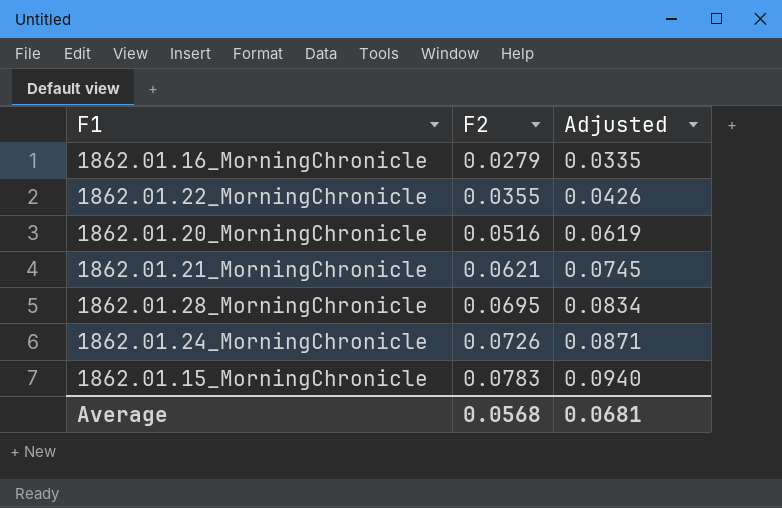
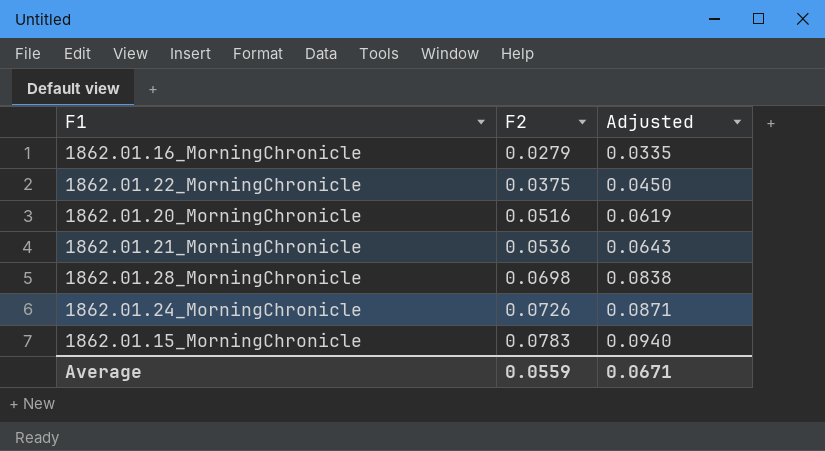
1862.01.22_MorningChronicle | F2: 0.0355 -> 0.0375
1862.01.22_MorningChronicle | Adjusted: 0.0426 -> 0.0450
1862.01.21_MorningChronicle | F2: 0.0621 -> 0.0536
1862.01.21_MorningChronicle | Adjusted: 0.0745 -> 0.0643
1862.01.28_MorningChronicle | F2: 0.0695 -> 0.0698
1862.01.28_MorningChronicle | Adjusted: 0.0834 -> 0.0838
Average | F2: 0.0568 -> 0.0559
Average | Adjusted: 0.0681 -> 0.0671

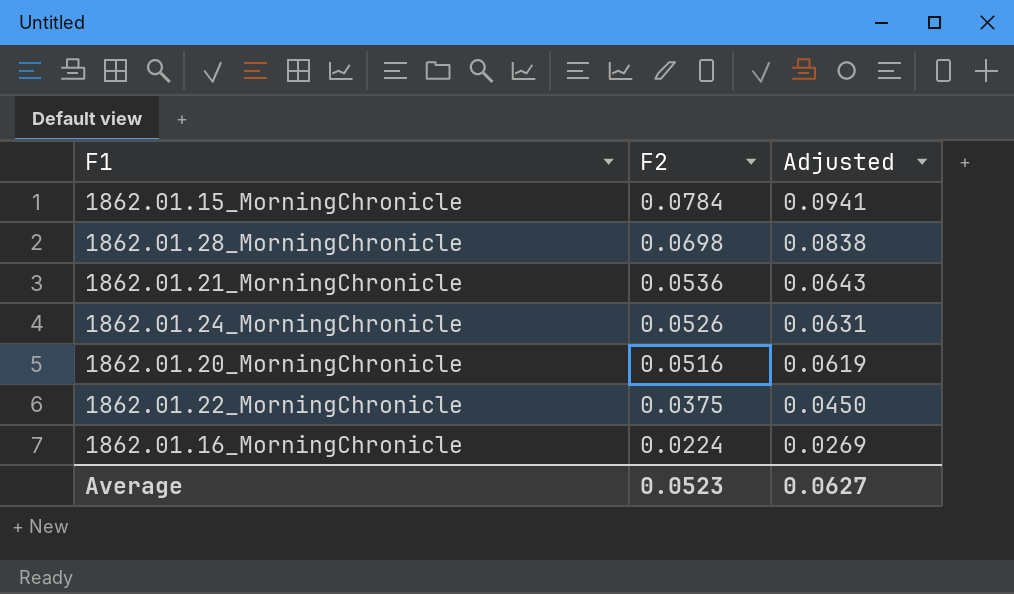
row order: F2 ascending -> F2 descending
1862.01.15_MorningChronicle | F2: 0.0783 -> 0.0784
1862.01.15_MorningChronicle | Adjusted: 0.0940 -> 0.0941
1862.01.24_MorningChronicle | F2: 0.0726 -> 0.0526
1862.01.24_MorningChronicle | Adjusted: 0.0871 -> 0.0631
1862.01.16_MorningChronicle | F2: 0.0279 -> 0.0224
1862.01.16_MorningChronicle | Adjusted: 0.0335 -> 0.0269
Average | F2: 0.0559 -> 0.0523
Average | Adjusted: 0.0671 -> 0.0627

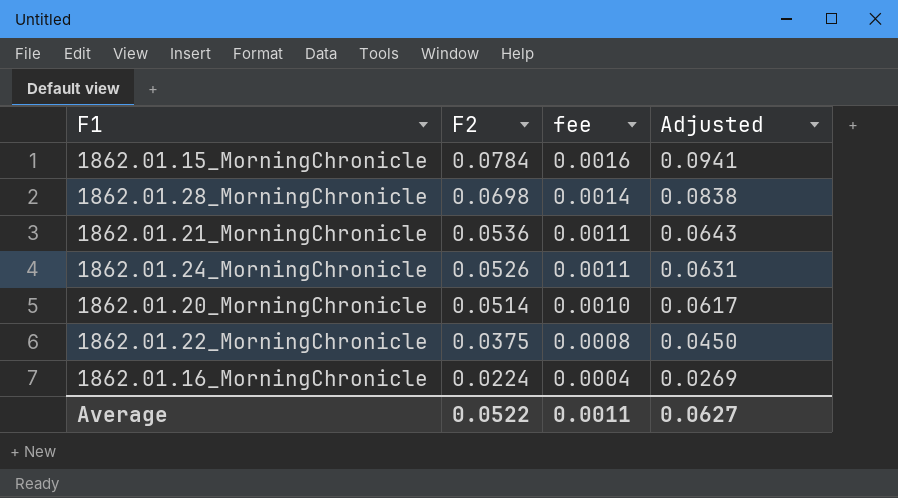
column fee | formula: none -> [F2] * 0.02
1862.01.20_MorningChronicle | F2: 0.0516 -> 0.0514
1862.01.20_MorningChronicle | Adjusted: 0.0619 -> 0.0617
Average | F2: 0.0523 -> 0.0522

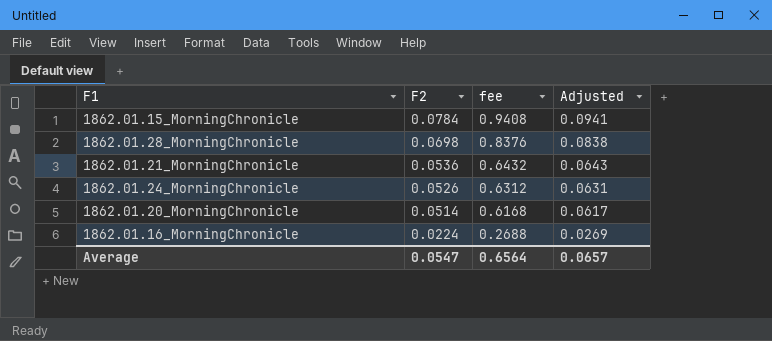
column fee | formula: [F2] * 0.02 -> [F2] * 12
row 1862.01.22_MorningChronicle: 0.0375 | 0.0008 | 0.0450 -> none
Average | F2: 0.0522 -> 0.0547
Average | fee: 0.0011 -> 0.6564
Average | Adjusted: 0.0627 -> 0.0657

